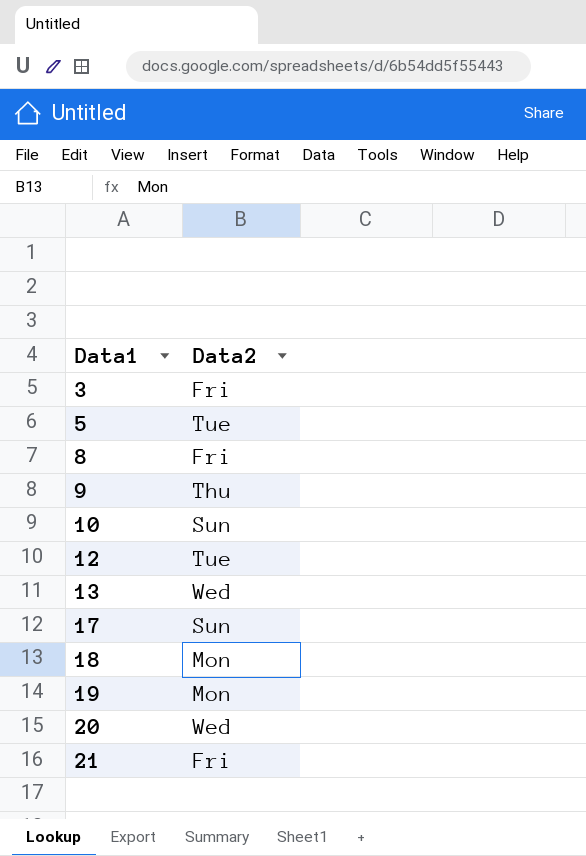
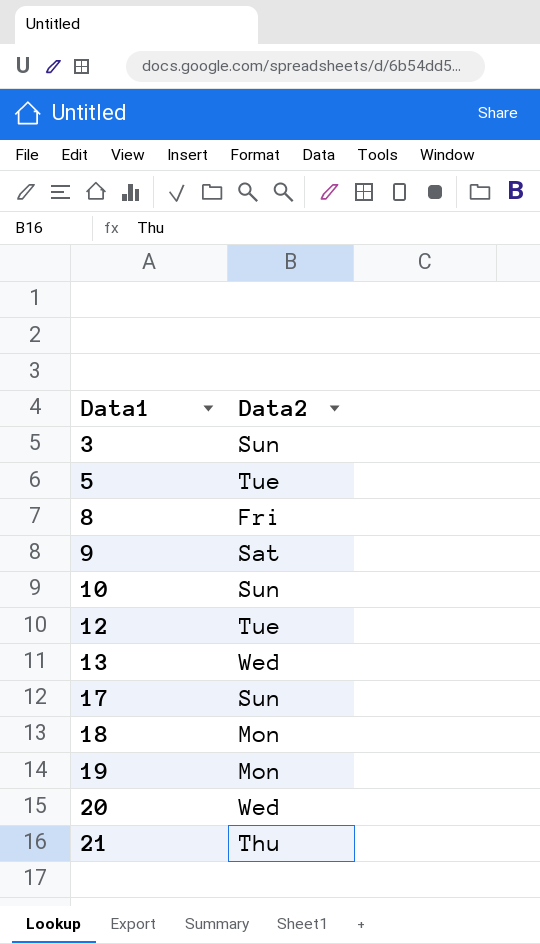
3 | Data2: Fri -> Sun
9 | Data2: Thu -> Sat
21 | Data2: Fri -> Thu

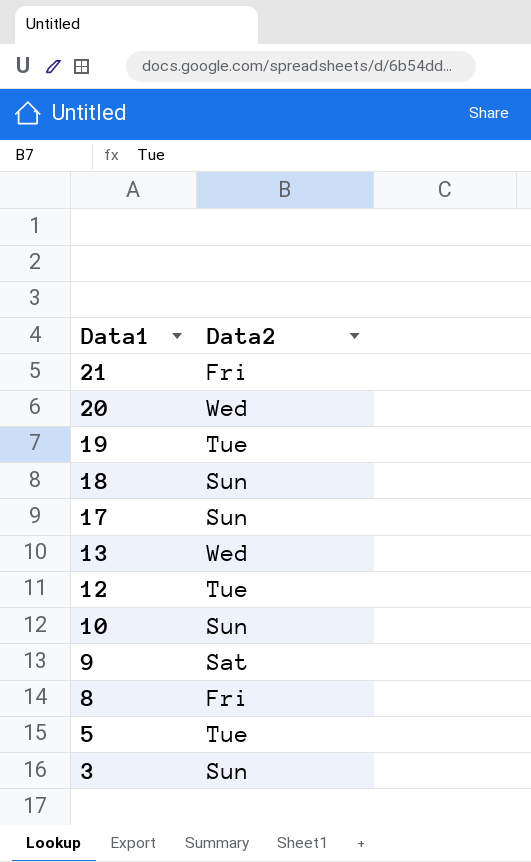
row order: Data1 ascending -> Data1 descending
21 | Data2: Thu -> Fri
19 | Data2: Mon -> Tue
18 | Data2: Mon -> Sun

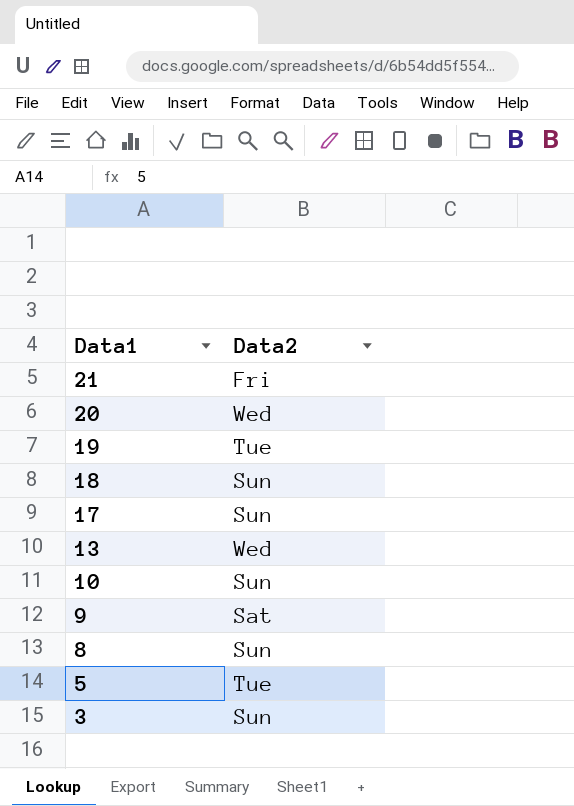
row 12: Tue -> none
8 | Data2: Fri -> Sun

